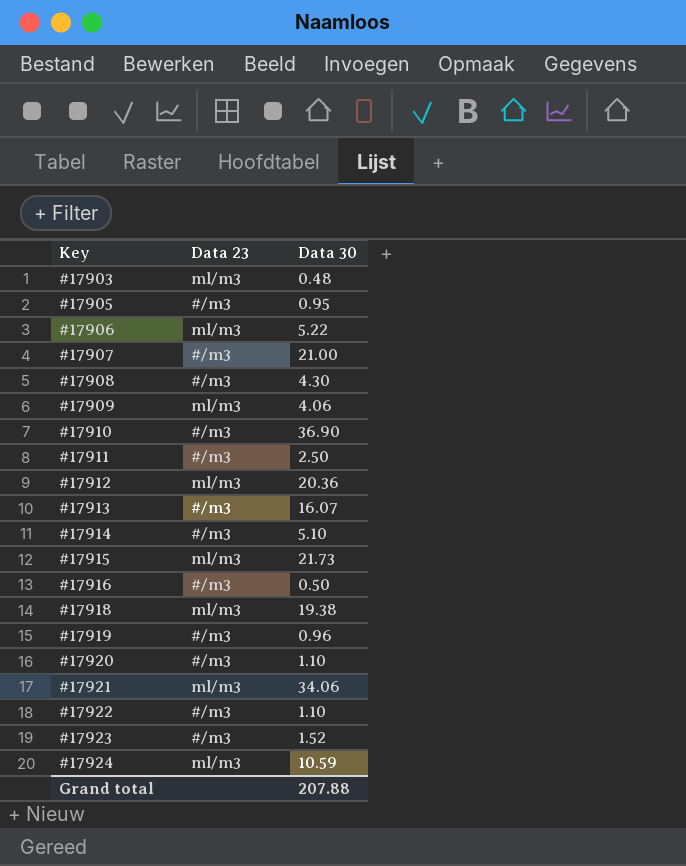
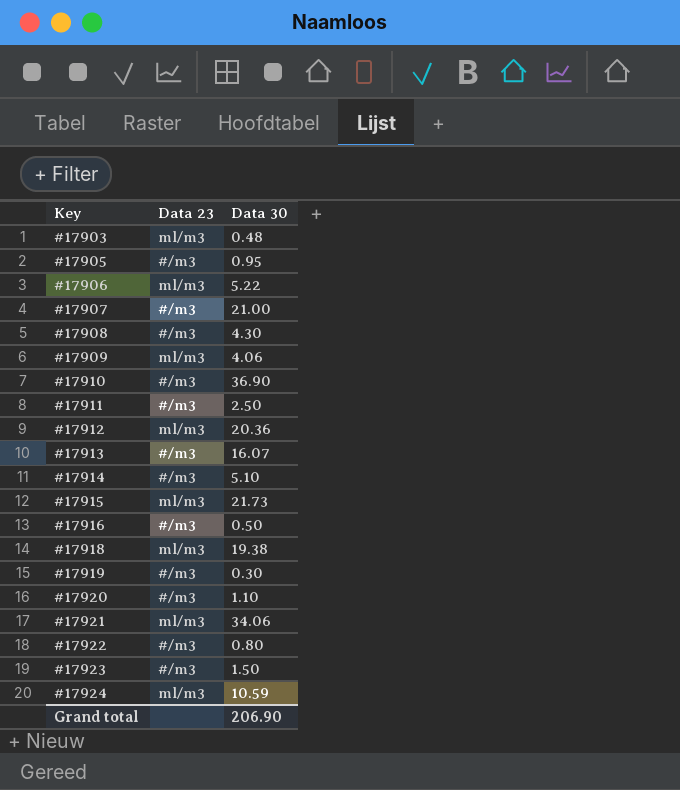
#17919 | Data 30: 0.96 -> 0.30
#17922 | Data 30: 1.10 -> 0.80
#17923 | Data 30: 1.52 -> 1.50
Grand total | Data 30: 207.88 -> 206.90

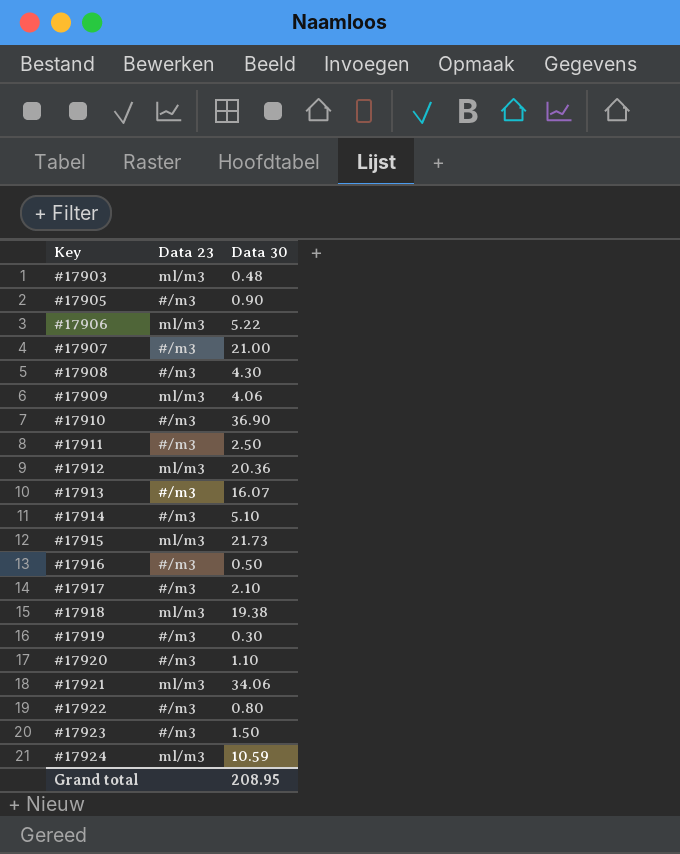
#17905 | Data 30: 0.95 -> 0.90
row #17917: none -> #/m3 | 2.10
Grand total | Data 30: 206.90 -> 208.95

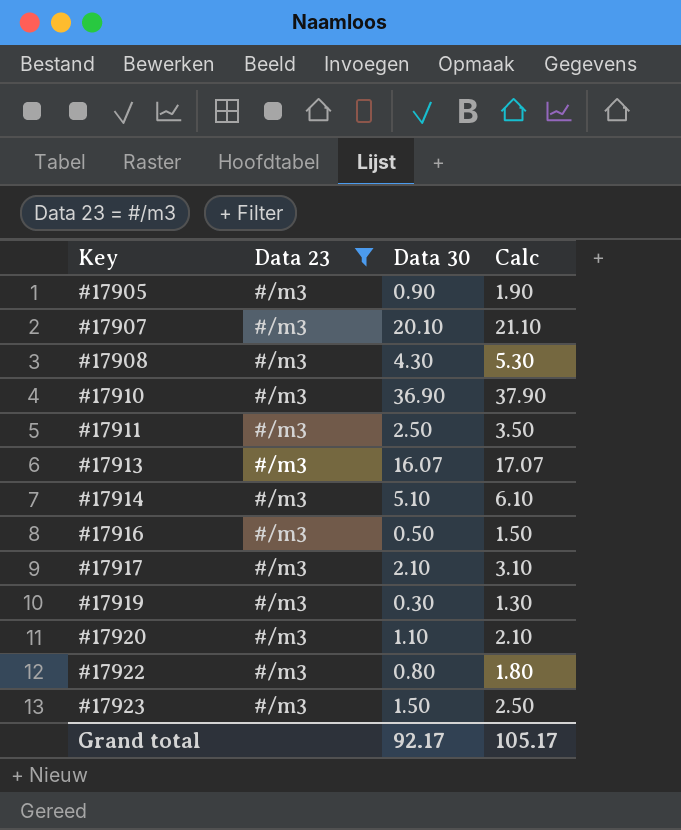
filter: none -> Data 23 = #/m3
column Calc | formula: none -> [Data 30] + 1
#17907 | Data 30: 21.00 -> 20.10
Grand total | Data 30: 208.95 -> 92.17

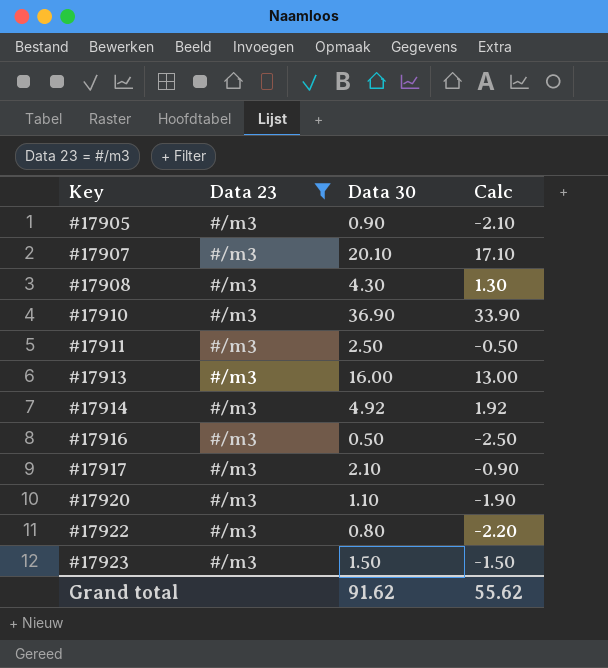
column Calc | formula: [Data 30] + 1 -> [Data 30] - 3
row #17919: #/m3 | 0.30 | 1.30 -> none
#17913 | Data 30: 16.07 -> 16.00
#17914 | Data 30: 5.10 -> 4.92
Grand total | Data 30: 92.17 -> 91.62
Grand total | Calc: 105.17 -> 55.62

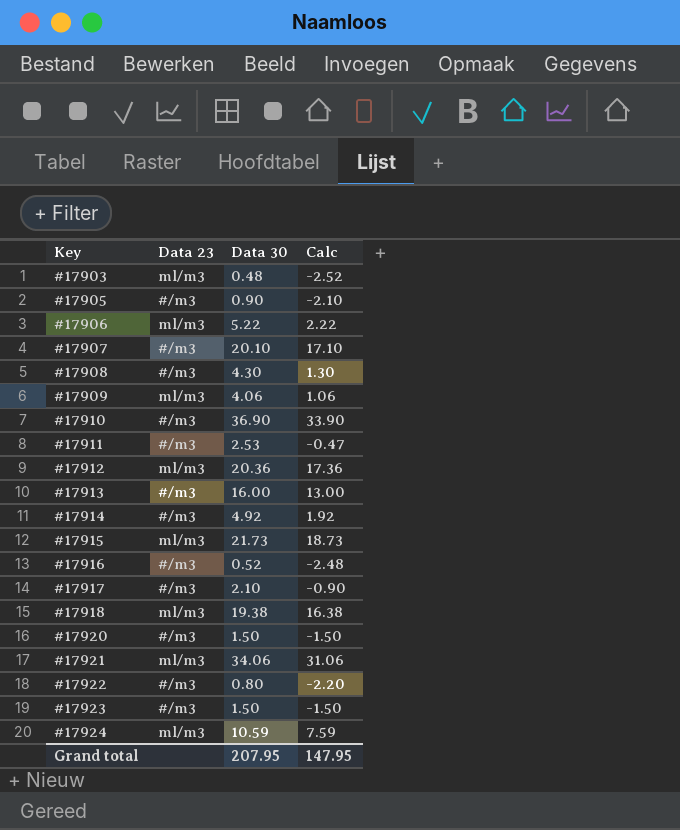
filter: Data 23 = #/m3 -> none
#17911 | Data 30: 2.50 -> 2.53
#17911 | Calc: -0.50 -> -0.47
#17916 | Data 30: 0.50 -> 0.52
#17916 | Calc: -2.50 -> -2.48
#17920 | Data 30: 1.10 -> 1.50
#17920 | Calc: -1.90 -> -1.50
Grand total | Data 30: 91.62 -> 207.95
Grand total | Calc: 55.62 -> 147.95

